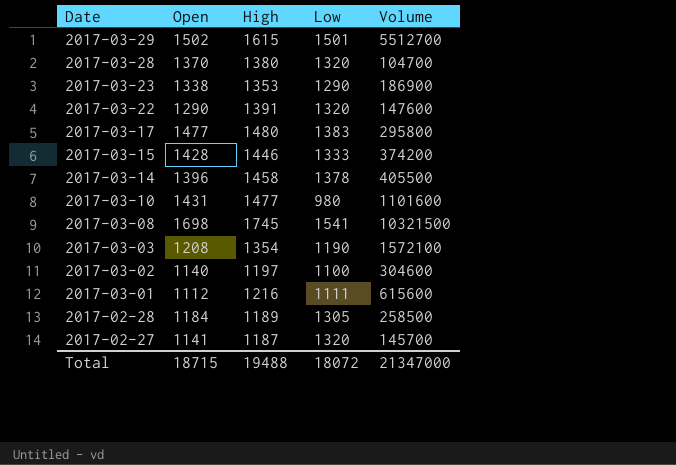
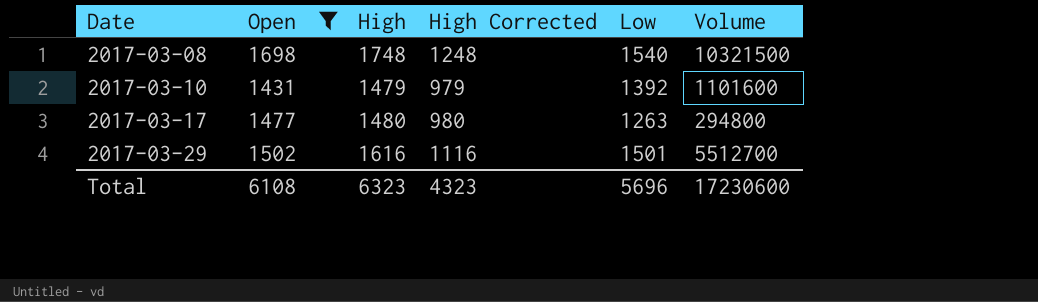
filter: none -> Open >= 1431
row order: Date descending -> Date ascending
column High Corrected | formula: none -> [High] - 500
2017-03-08 | High: 1745 -> 1748
2017-03-08 | Low: 1541 -> 1540
2017-03-10 | High: 1477 -> 1479
2017-03-10 | Low: 980 -> 1392
2017-03-17 | Low: 1383 -> 1263
2017-03-17 | Volume: 295800 -> 294800
2017-03-29 | High: 1615 -> 1616
Total | Open: 18715 -> 6108
Total | High: 19488 -> 6323
Total | Low: 18072 -> 5696
Total | Volume: 21347000 -> 17230600

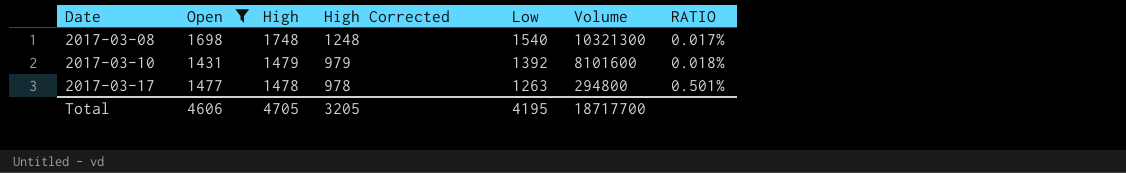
column RATIO | formula: none -> [High] / [Volume]
row 2017-03-29: 1502 | 1616 | 1116 | 1501 | 5512700 -> none
2017-03-08 | Volume: 10321500 -> 10321300
2017-03-10 | Volume: 1101600 -> 8101600
2017-03-17 | High: 1480 -> 1478
2017-03-17 | High Corrected: 980 -> 978
Total | Open: 6108 -> 4606
Total | High: 6323 -> 4705
Total | High Corrected: 4323 -> 3205
Total | Low: 5696 -> 4195
Total | Volume: 17230600 -> 18717700

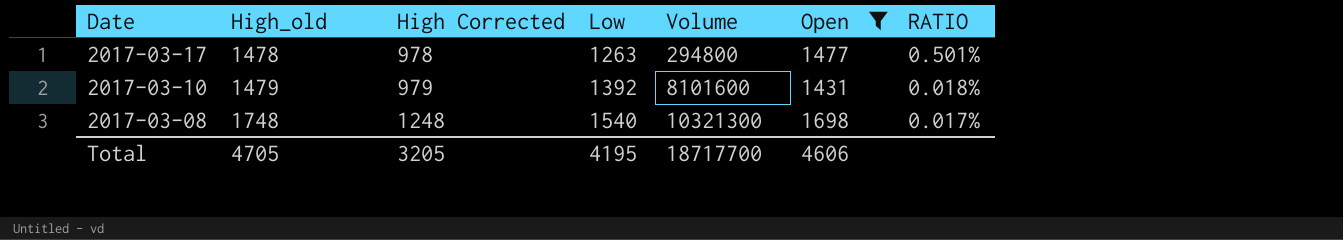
row order: Date ascending -> Date descending
column name: High -> High_old
column Open | position: 2 -> 6

